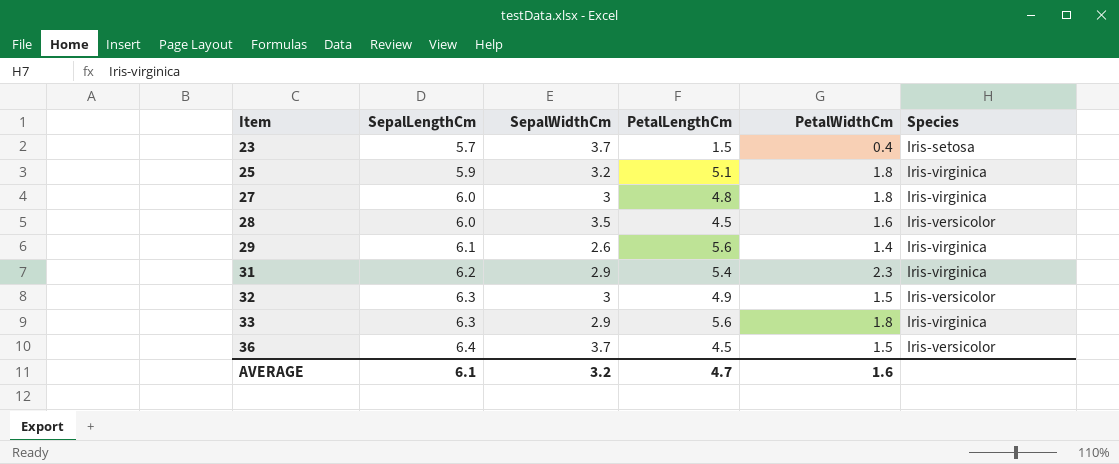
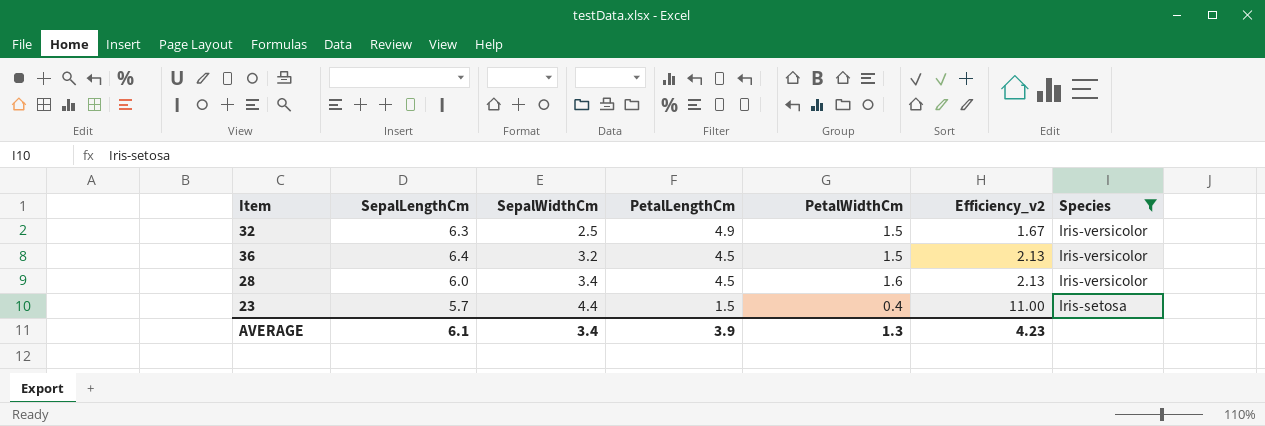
filter: none -> Species != Iris-virginica
row order: Item ascending -> SepalWidthCm ascending
column Efficiency_v2 | formula: none -> [SepalWidthCm] / [PetalWidthCm]
32 | SepalWidthCm: 3 -> 2.5
36 | SepalWidthCm: 3.7 -> 3.2
28 | SepalWidthCm: 3.5 -> 3.4
23 | SepalWidthCm: 3.7 -> 4.4
AVERAGE | SepalWidthCm: 3.2 -> 3.4
AVERAGE | PetalLengthCm: 4.7 -> 3.9
AVERAGE | PetalWidthCm: 1.6 -> 1.3

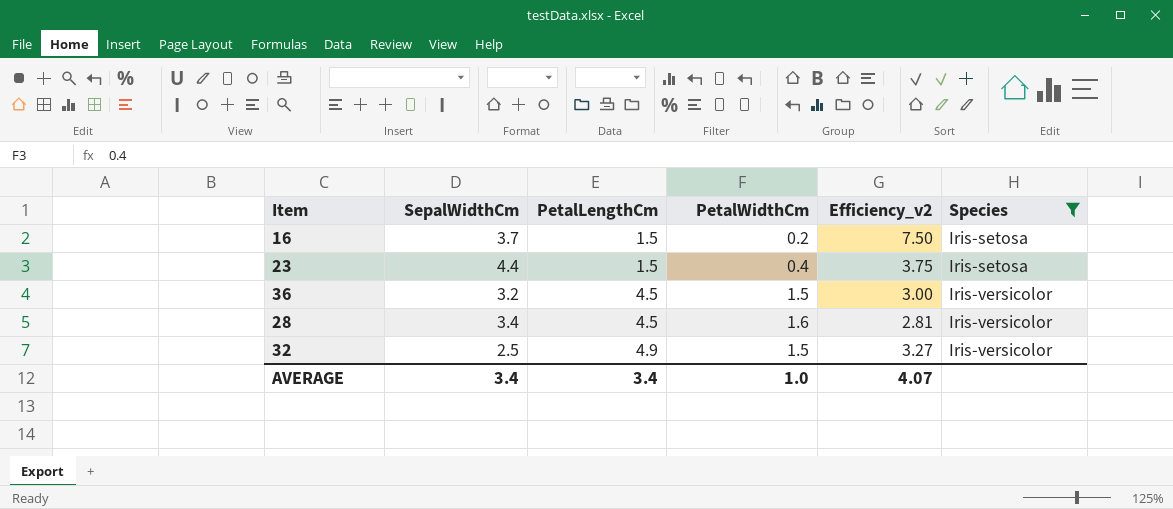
row order: SepalWidthCm ascending -> PetalLengthCm ascending
column SepalLengthCm | position: 2 -> none
column Efficiency_v2 | formula: [SepalWidthCm] / [PetalWidthCm] -> [PetalLengthCm] / [PetalWidthCm]
row 16: none -> 3.7 | 1.5 | 0.2 | 7.50 | Iris-setosa
AVERAGE | PetalLengthCm: 3.9 -> 3.4
AVERAGE | PetalWidthCm: 1.3 -> 1.0
AVERAGE | Efficiency_v2: 4.23 -> 4.07

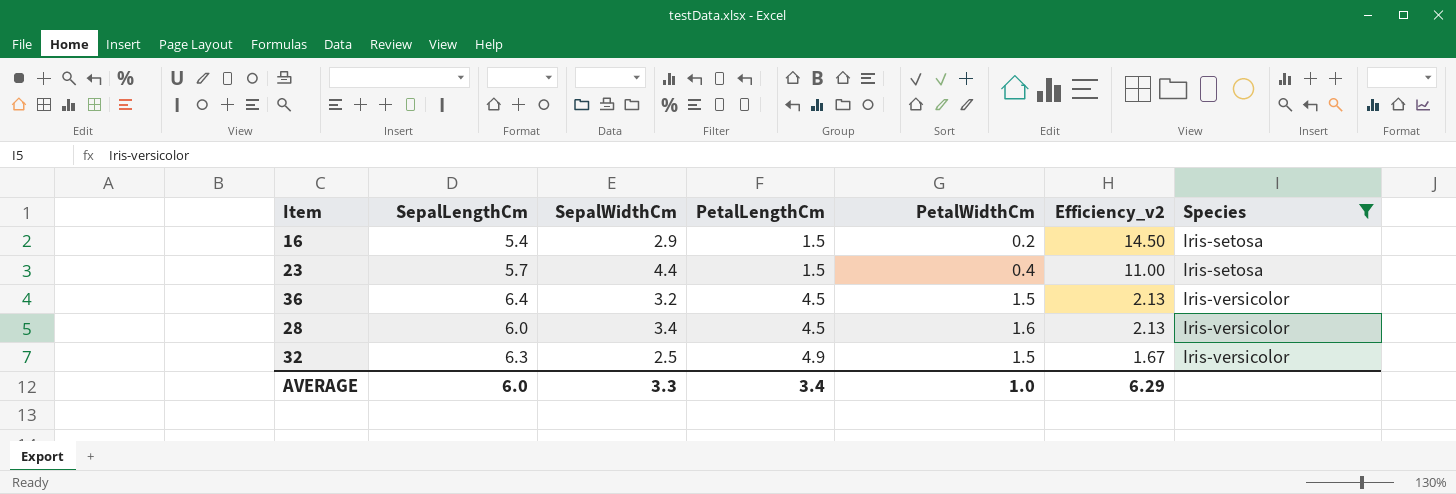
column SepalLengthCm | position: none -> 2
column Efficiency_v2 | formula: [PetalLengthCm] / [PetalWidthCm] -> [SepalWidthCm] / [PetalWidthCm]
16 | SepalWidthCm: 3.7 -> 2.9
AVERAGE | SepalWidthCm: 3.4 -> 3.3
AVERAGE | Efficiency_v2: 4.07 -> 6.29

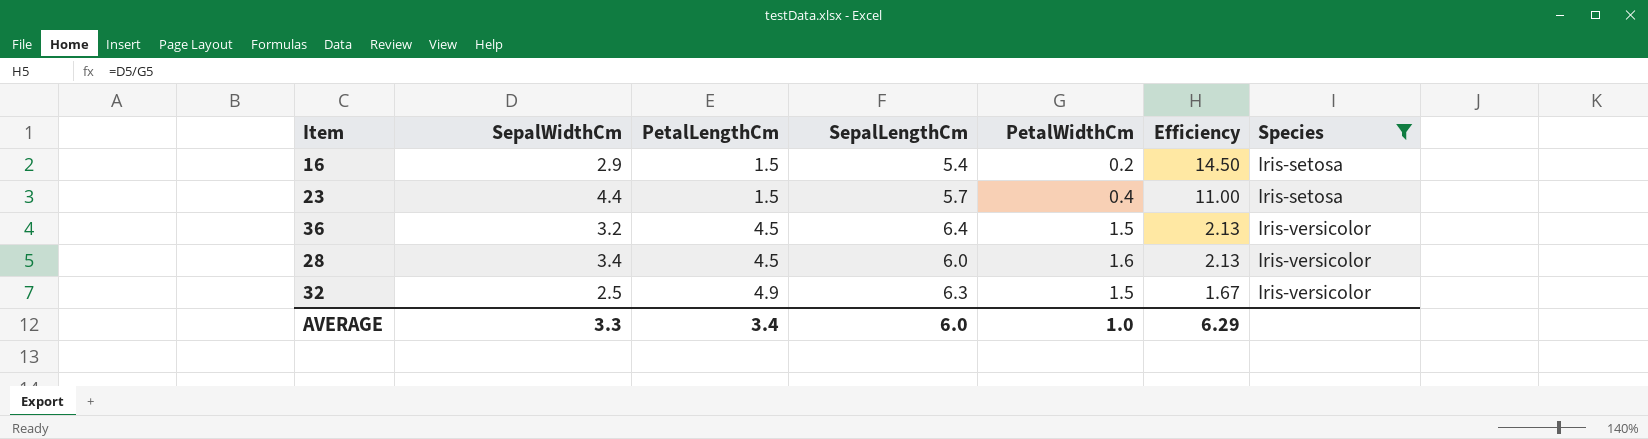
column SepalLengthCm | position: 2 -> 4
column name: Efficiency_v2 -> Efficiency

